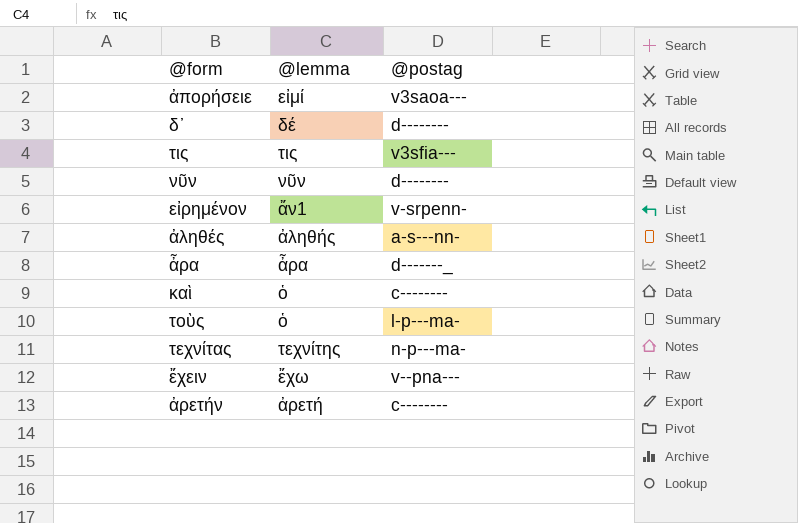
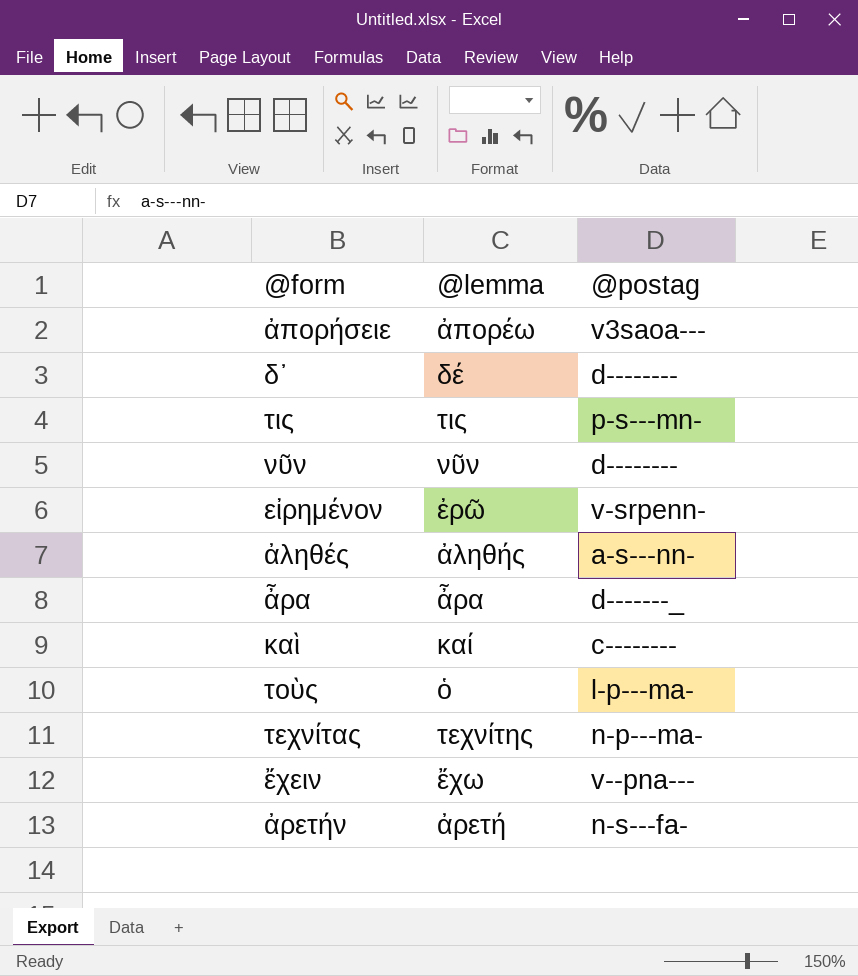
ἀπορήσειε | @lemma: εἰμί -> ἀπορέω
τις | @postag: v3sfia--- -> p-s---mn-
εἰρημένον | @lemma: ἄν1 -> ἐρῶ
καὶ | @lemma: ὁ -> καί
ἀρετήν | @postag: c-------- -> n-s---fa-

